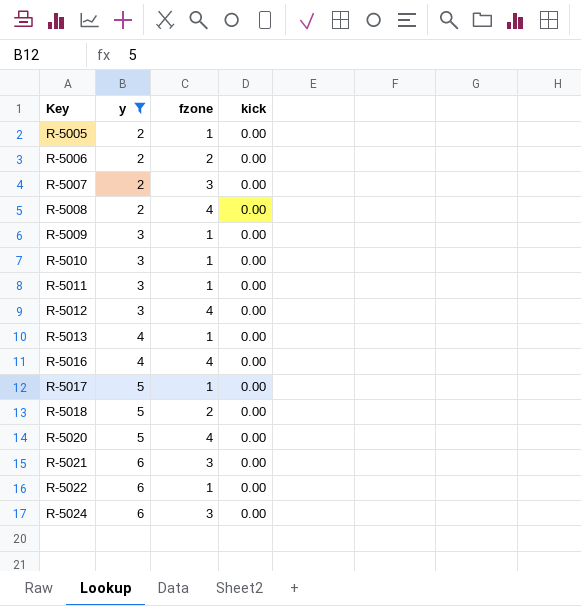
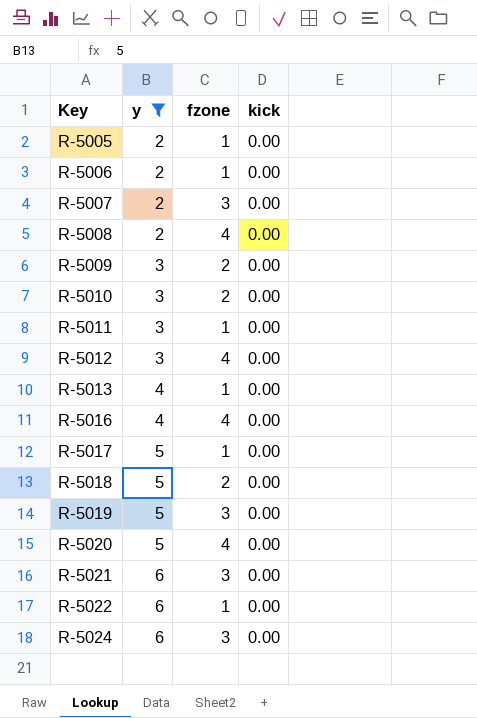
R-5006 | fzone: 2 -> 1
R-5009 | fzone: 1 -> 2
R-5010 | fzone: 1 -> 2
row R-5019: none -> 5 | 3 | 0.00

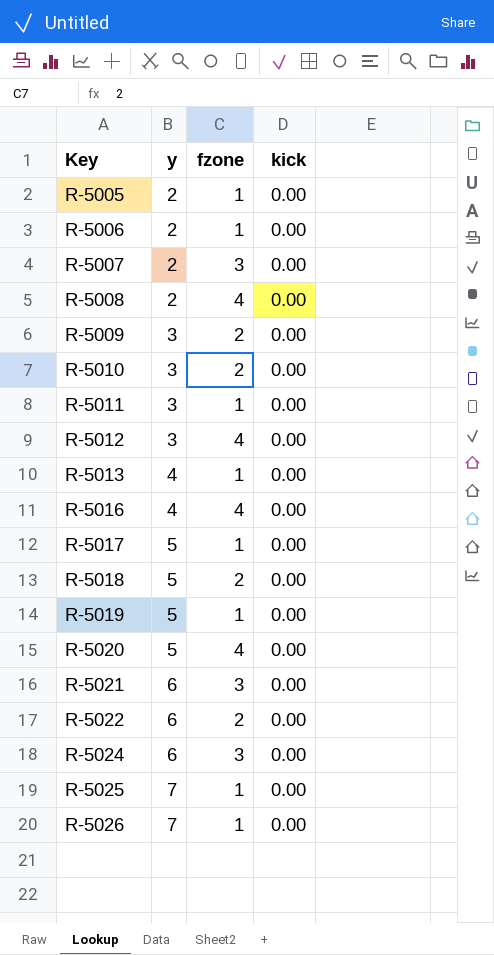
filter: y != 7 -> none
R-5019 | fzone: 3 -> 1
R-5022 | fzone: 1 -> 2

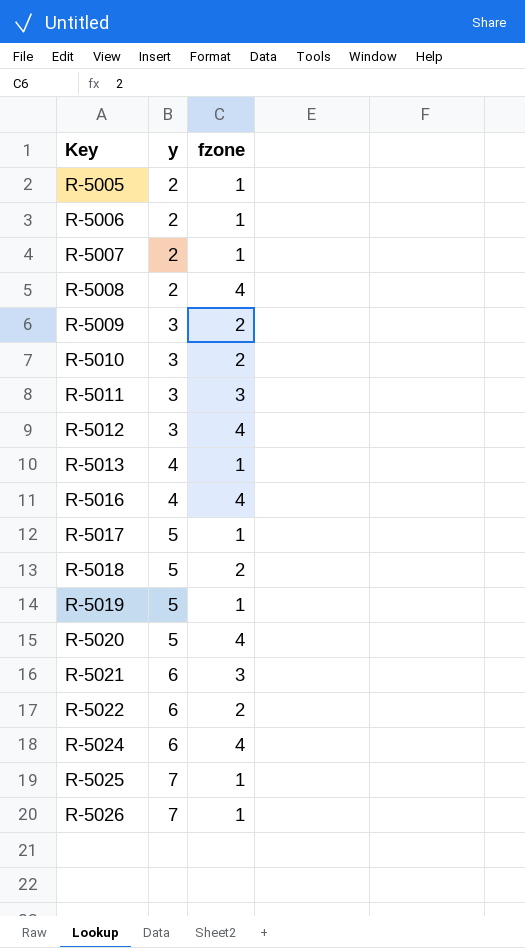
column kick | position: 4 -> none
R-5007 | fzone: 3 -> 1
R-5011 | fzone: 1 -> 3
R-5024 | fzone: 3 -> 4

